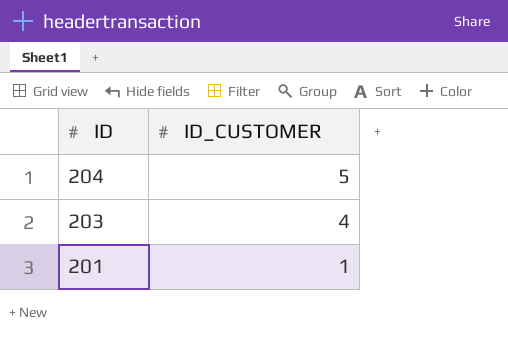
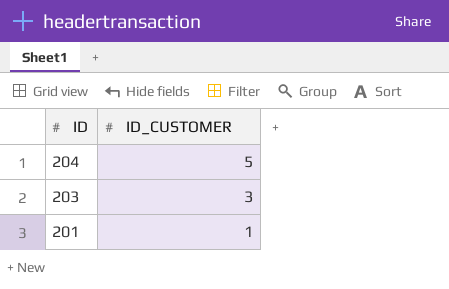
203 | ID_CUSTOMER: 4 -> 3

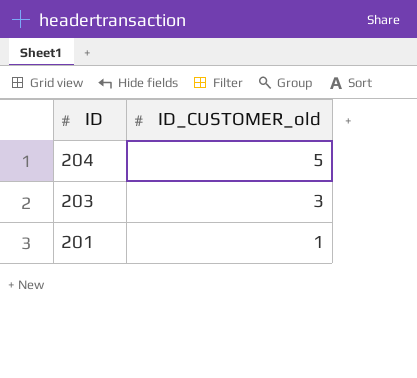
column name: ID_CUSTOMER -> ID_CUSTOMER_old

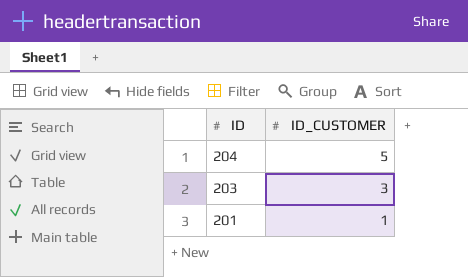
column name: ID_CUSTOMER_old -> ID_CUSTOMER

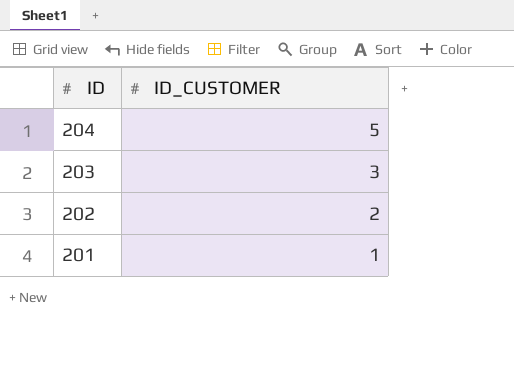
row 202: none -> 2

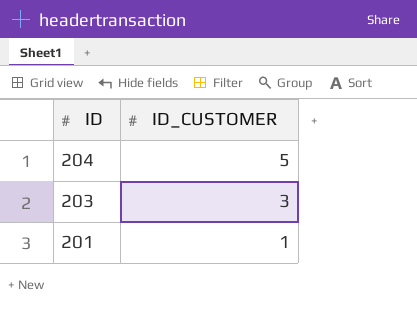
row 202: 2 -> none

